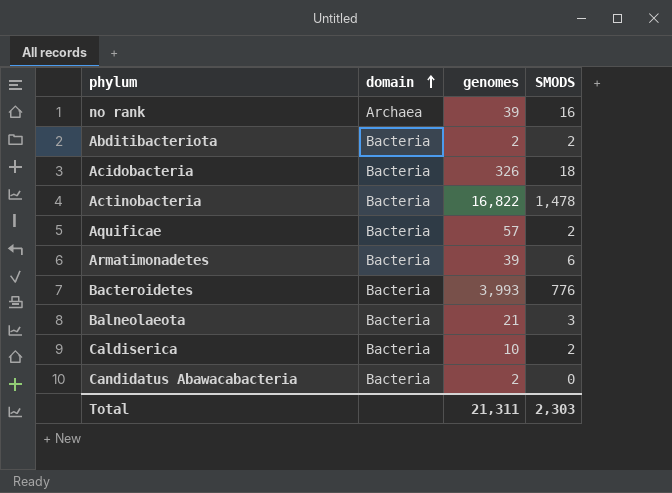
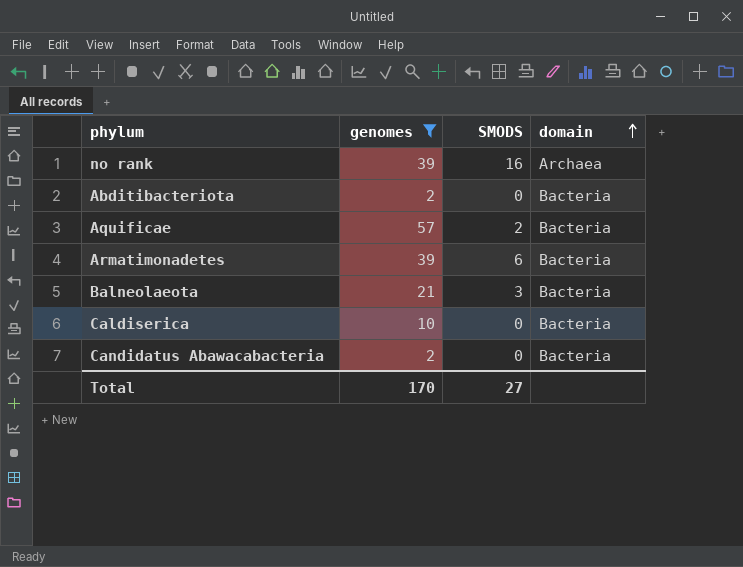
filter: none -> genomes <= 57
column domain | position: 2 -> 4
Abditibacteriota | SMODS: 2 -> 0
Caldiserica | SMODS: 2 -> 0
Total | genomes: 21,311 -> 170
Total | SMODS: 2,303 -> 27

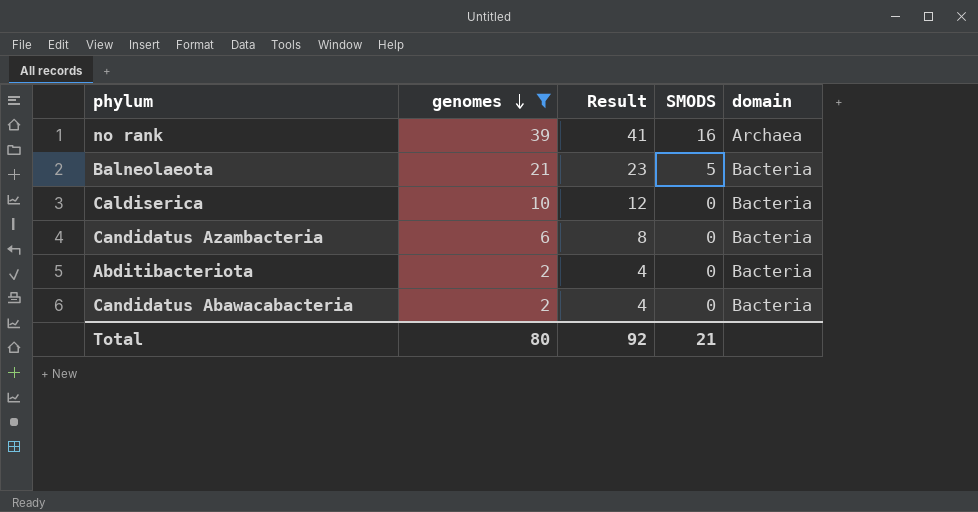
row order: domain ascending -> genomes descending
column Result | formula: none -> [genomes] + 2
row Aquificae: 57 | 2 | Bacteria -> none
row Armatimonadetes: 39 | 6 | Bacteria -> none
Balneolaeota | SMODS: 3 -> 5
row Candidatus Azambacteria: none -> 6 | 8 | 0 | Bacteria
Total | genomes: 170 -> 80
Total | SMODS: 27 -> 21

